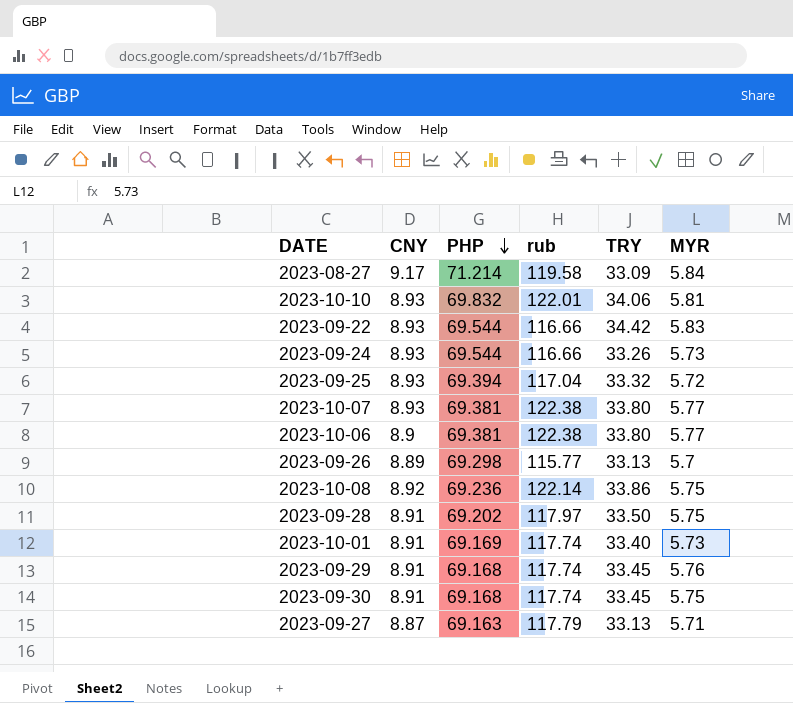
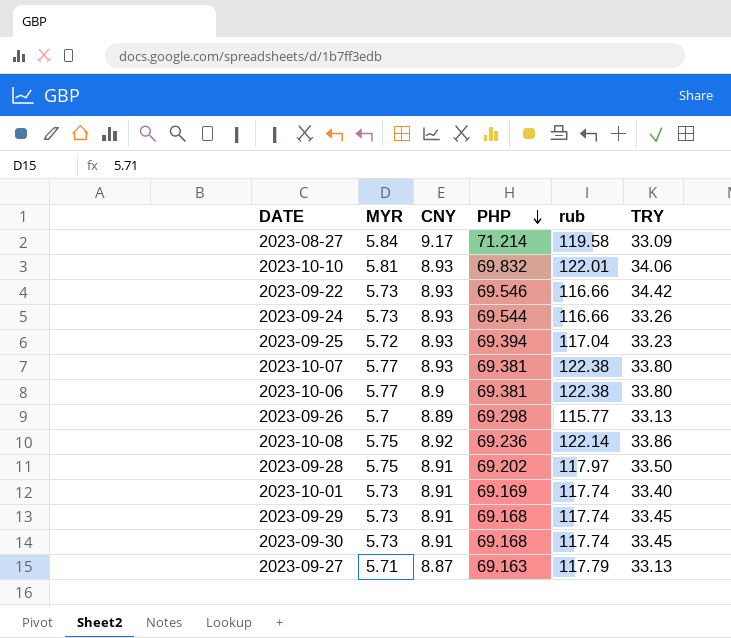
column MYR | position: 6 -> 2
2023-09-22 | MYR: 5.83 -> 5.73
2023-09-22 | PHP: 69.544 -> 69.546
2023-09-25 | TRY: 33.32 -> 33.23
2023-09-29 | MYR: 5.76 -> 5.73
2023-09-30 | MYR: 5.75 -> 5.73

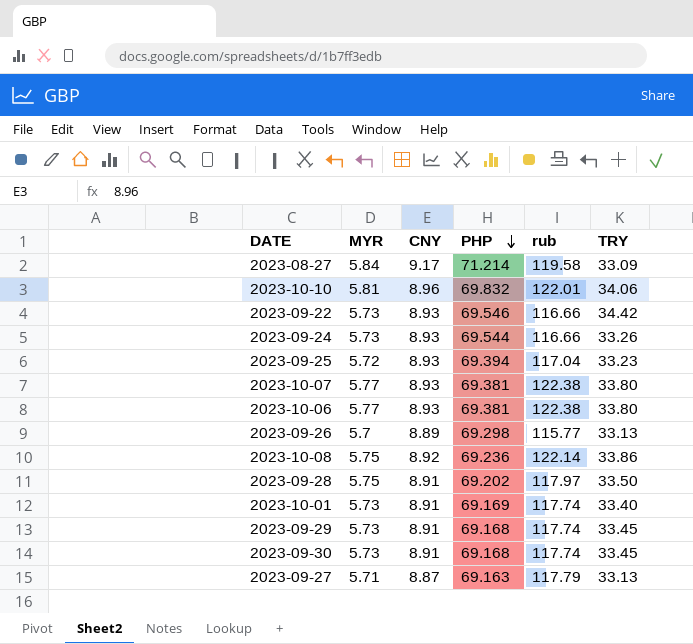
2023-10-10 | CNY: 8.93 -> 8.96
2023-10-06 | CNY: 8.9 -> 8.93

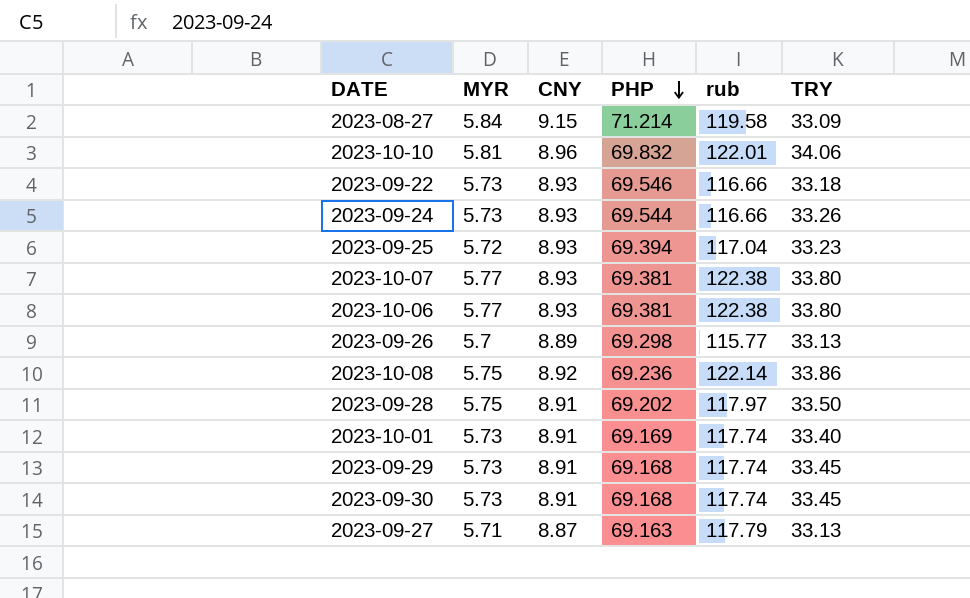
2023-08-27 | CNY: 9.17 -> 9.15
2023-09-22 | TRY: 34.42 -> 33.18

